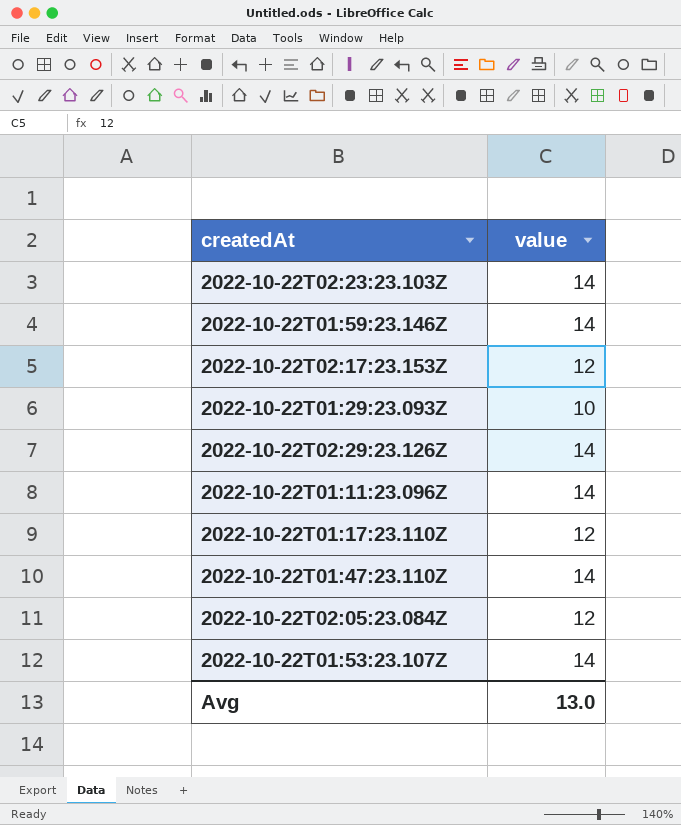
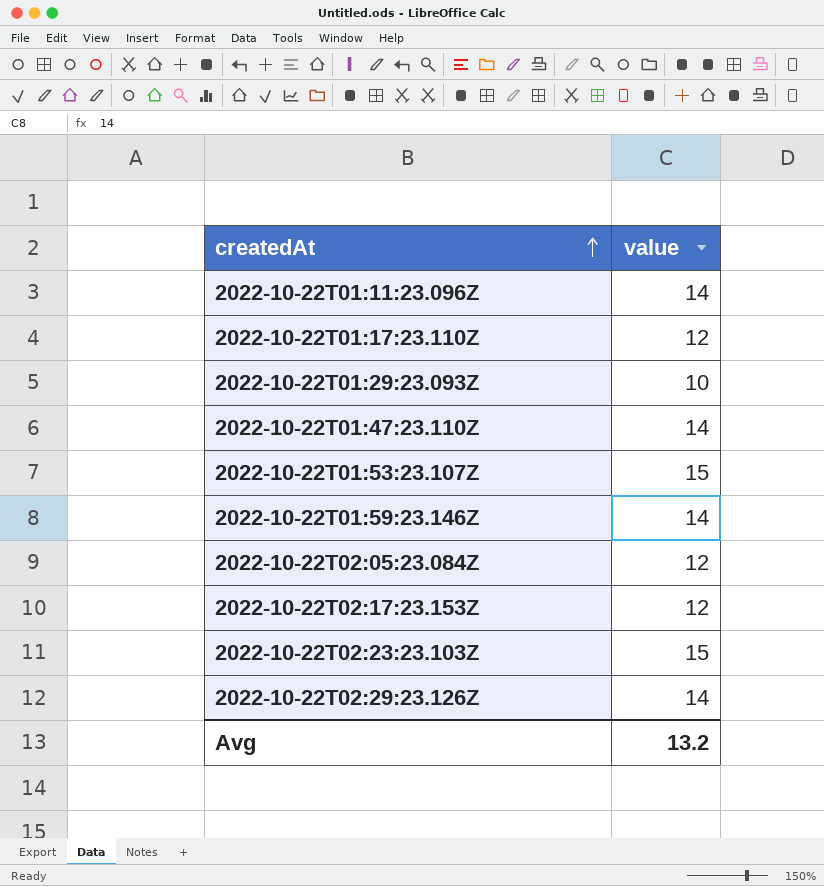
row order: none -> createdAt ascending
2022-10-22T01:53:23.107Z | value: 14 -> 15
2022-10-22T02:23:23.103Z | value: 14 -> 15
Avg | value: 13.0 -> 13.2

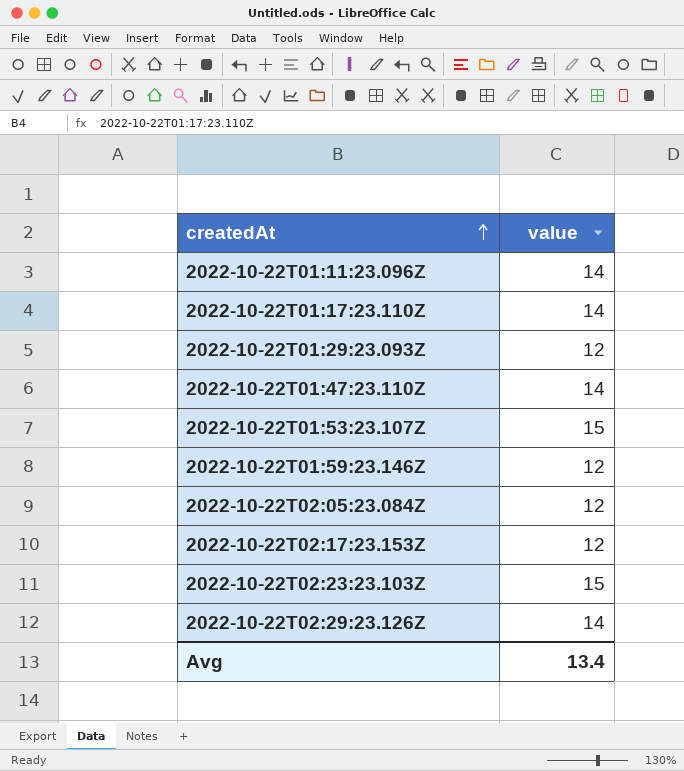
2022-10-22T01:17:23.110Z | value: 12 -> 14
2022-10-22T01:29:23.093Z | value: 10 -> 12
2022-10-22T01:59:23.146Z | value: 14 -> 12
Avg | value: 13.2 -> 13.4

